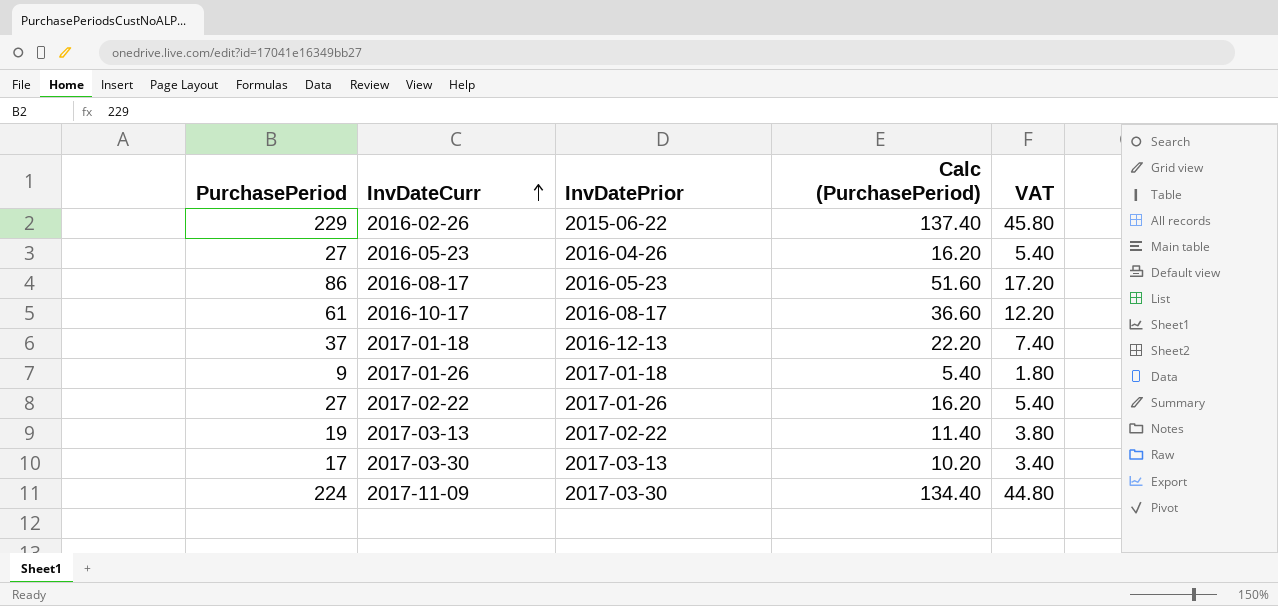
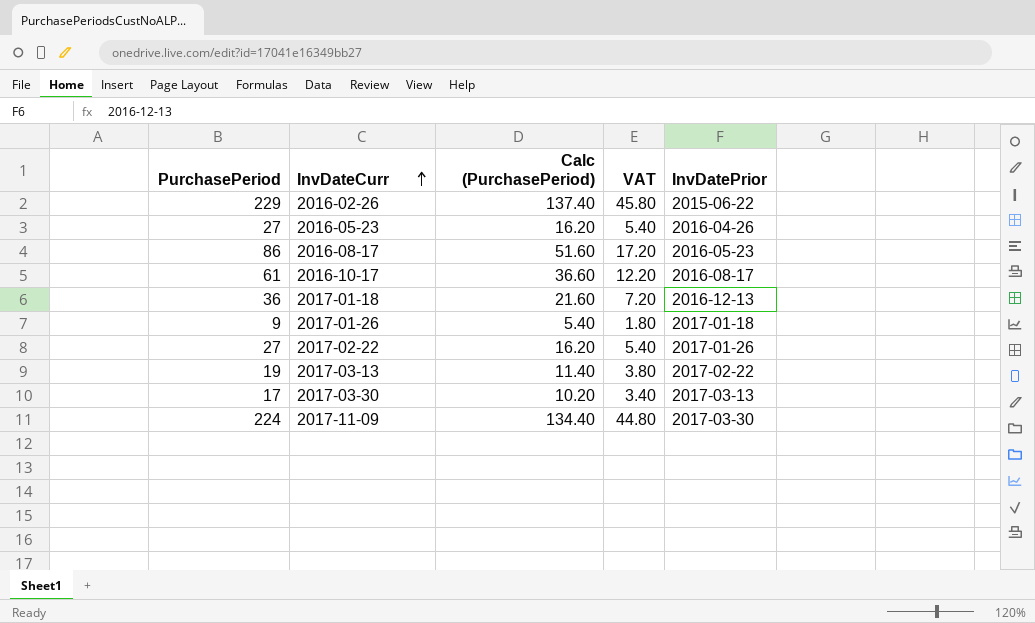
column InvDatePrior | position: 3 -> 5
2017-01-18 | PurchasePeriod: 37 -> 36
2017-01-18 | Calc (PurchasePeriod): 22.20 -> 21.60
2017-01-18 | VAT: 7.40 -> 7.20

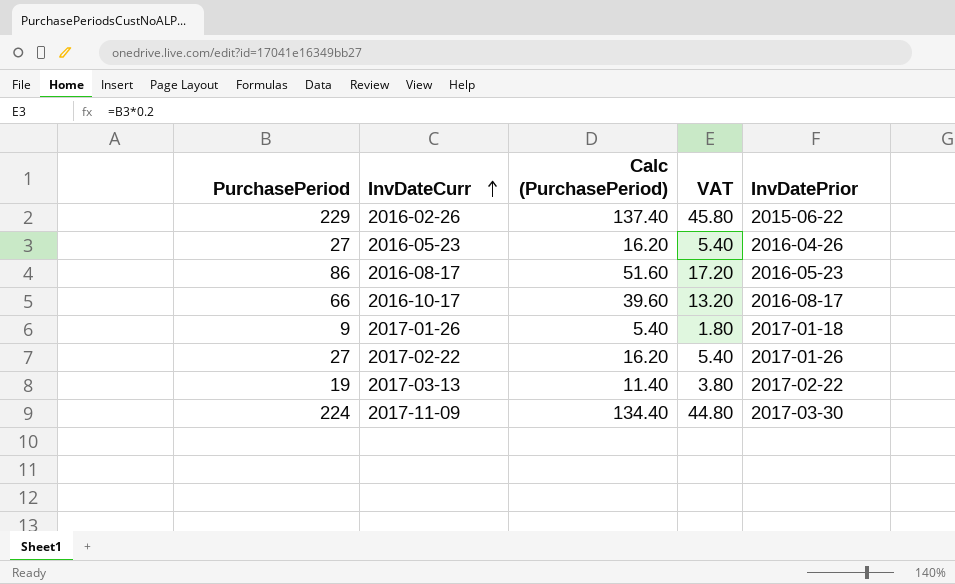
row 2017-01-18: 36 | 21.60 | 7.20 | 2016-12-13 -> none
row 2017-03-30: 17 | 10.20 | 3.40 | 2017-03-13 -> none
2016-10-17 | PurchasePeriod: 61 -> 66
2016-10-17 | Calc (PurchasePeriod): 36.60 -> 39.60
2016-10-17 | VAT: 12.20 -> 13.20

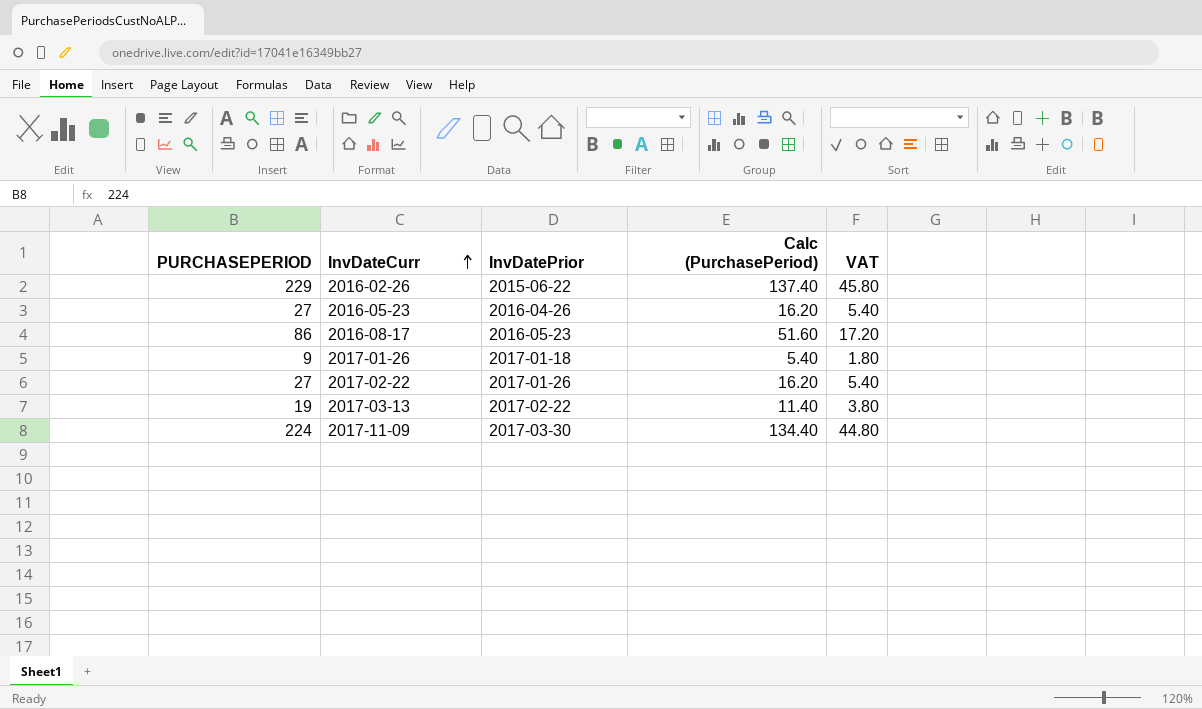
column name: PurchasePeriod -> PURCHASEPERIOD
column InvDatePrior | position: 5 -> 3
row 2016-10-17: 66 | 39.60 | 13.20 | 2016-08-17 -> none

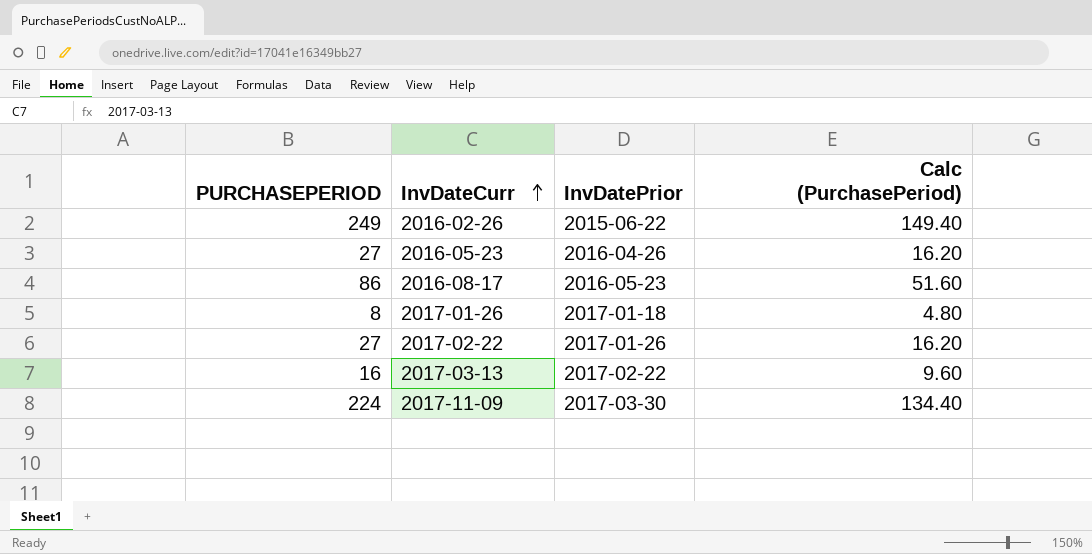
column VAT | formula: [PURCHASEPERIOD] * 0.2 -> none
2016-02-26 | PURCHASEPERIOD: 229 -> 249
2016-02-26 | Calc (PurchasePeriod): 137.40 -> 149.40
2017-01-26 | PURCHASEPERIOD: 9 -> 8
2017-01-26 | Calc (PurchasePeriod): 5.40 -> 4.80
2017-03-13 | PURCHASEPERIOD: 19 -> 16
2017-03-13 | Calc (PurchasePeriod): 11.40 -> 9.60

